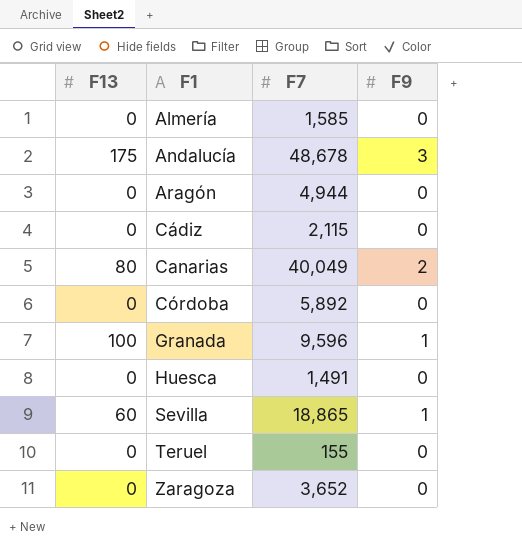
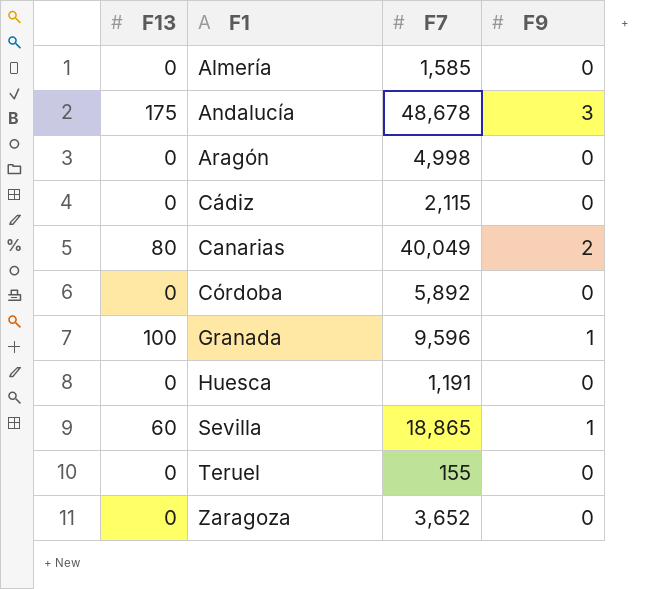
Aragón | F7: 4,944 -> 4,998
Huesca | F7: 1,491 -> 1,191

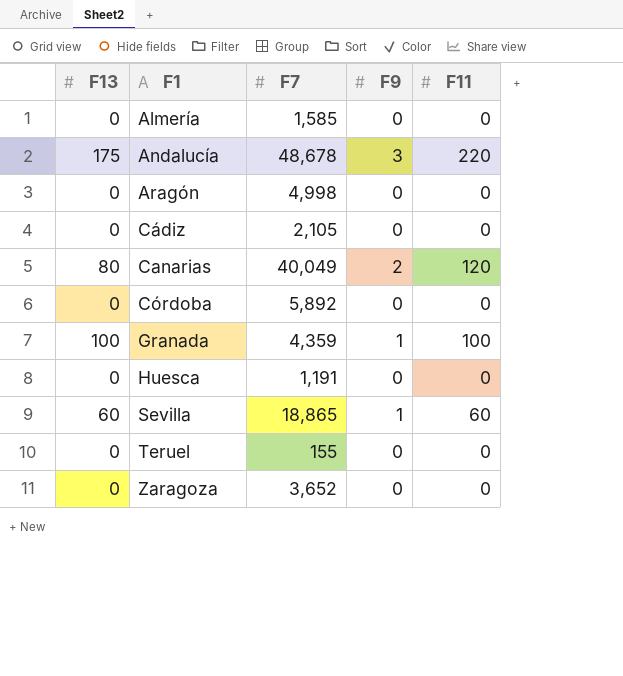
column F11 | position: none -> 5
Cádiz | F7: 2,115 -> 2,105
Granada | F7: 9,596 -> 4,359

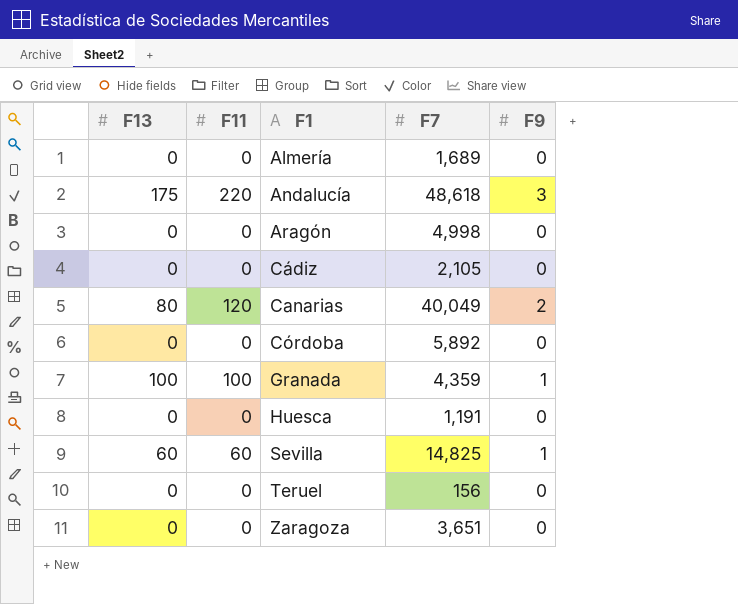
column F11 | position: 5 -> 2
Almería | F7: 1,585 -> 1,689
Andalucía | F7: 48,678 -> 48,618
Sevilla | F7: 18,865 -> 14,825
Teruel | F7: 155 -> 156
Zaragoza | F7: 3,652 -> 3,651

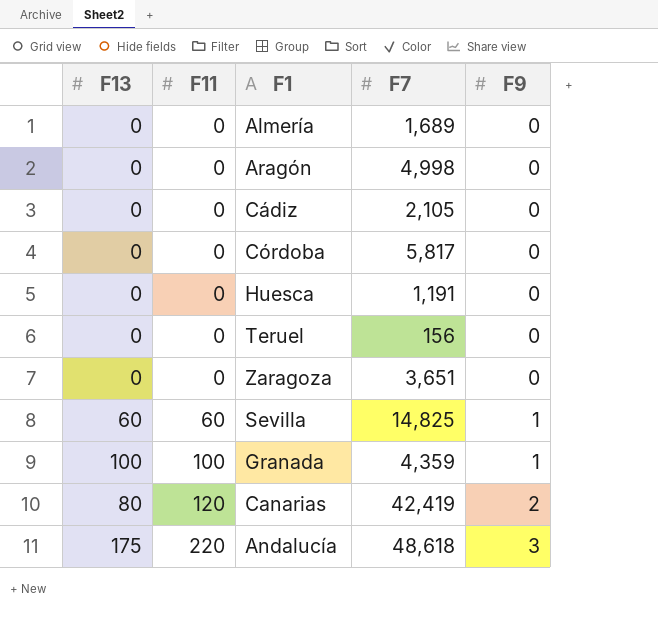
row order: F1 ascending -> F11 ascending
Córdoba | F7: 5,892 -> 5,817
Canarias | F7: 40,049 -> 42,419

